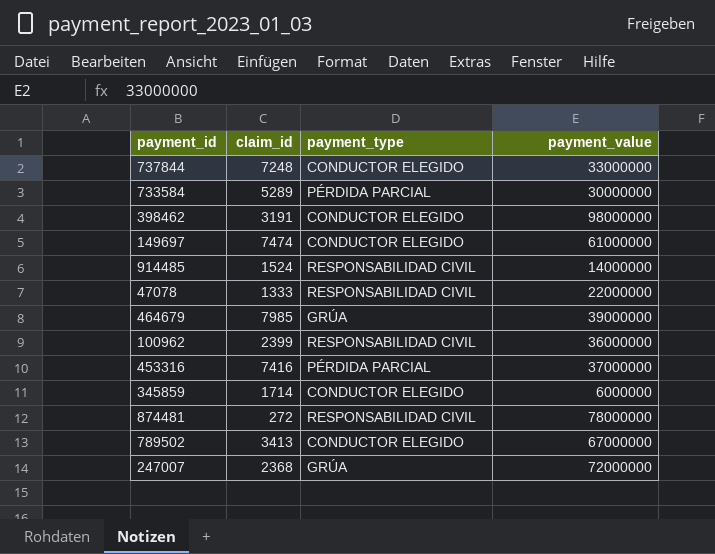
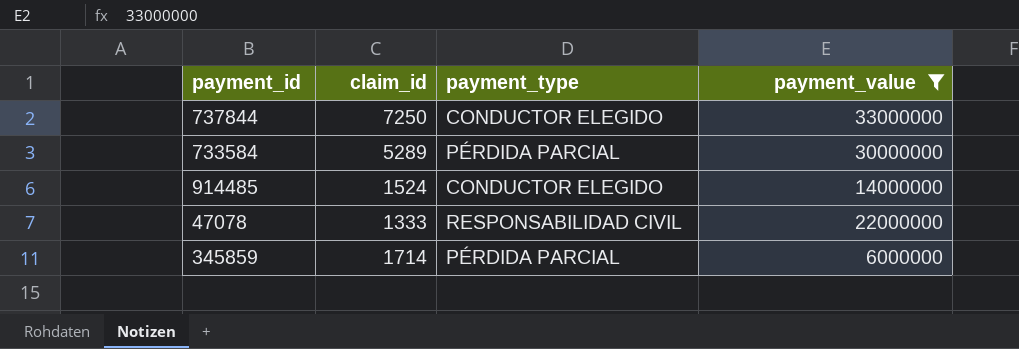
filter: none -> payment_value <= 33000000
737844 | claim_id: 7248 -> 7250
914485 | payment_type: RESPONSABILIDAD CIVIL -> CONDUCTOR ELEGIDO
345859 | payment_type: CONDUCTOR ELEGIDO -> PÉRDIDA PARCIAL

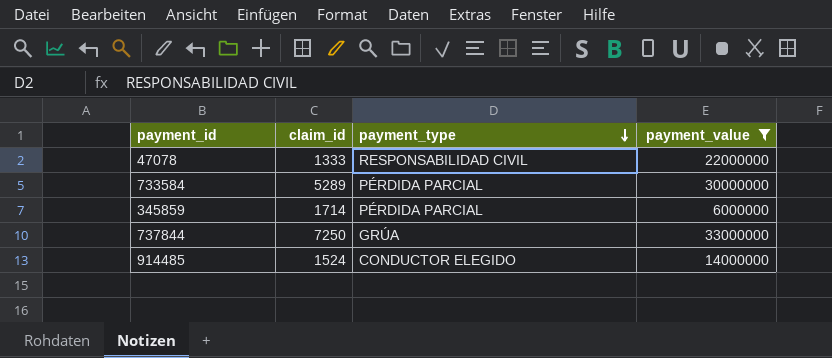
row order: none -> payment_type descending
737844 | payment_type: CONDUCTOR ELEGIDO -> GRÚA

